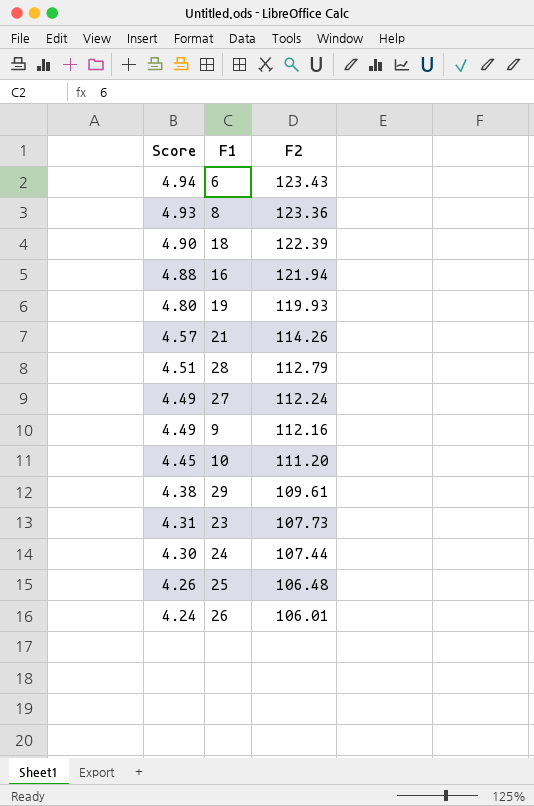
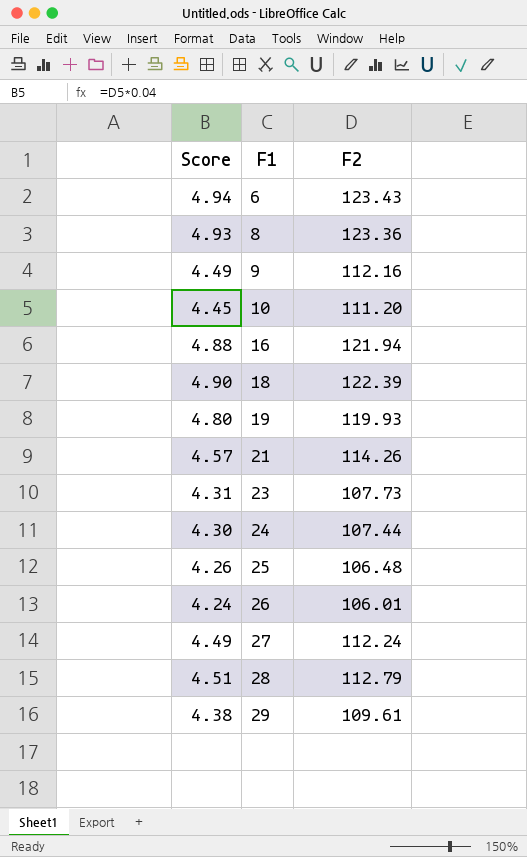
row order: Score descending -> F1 ascending

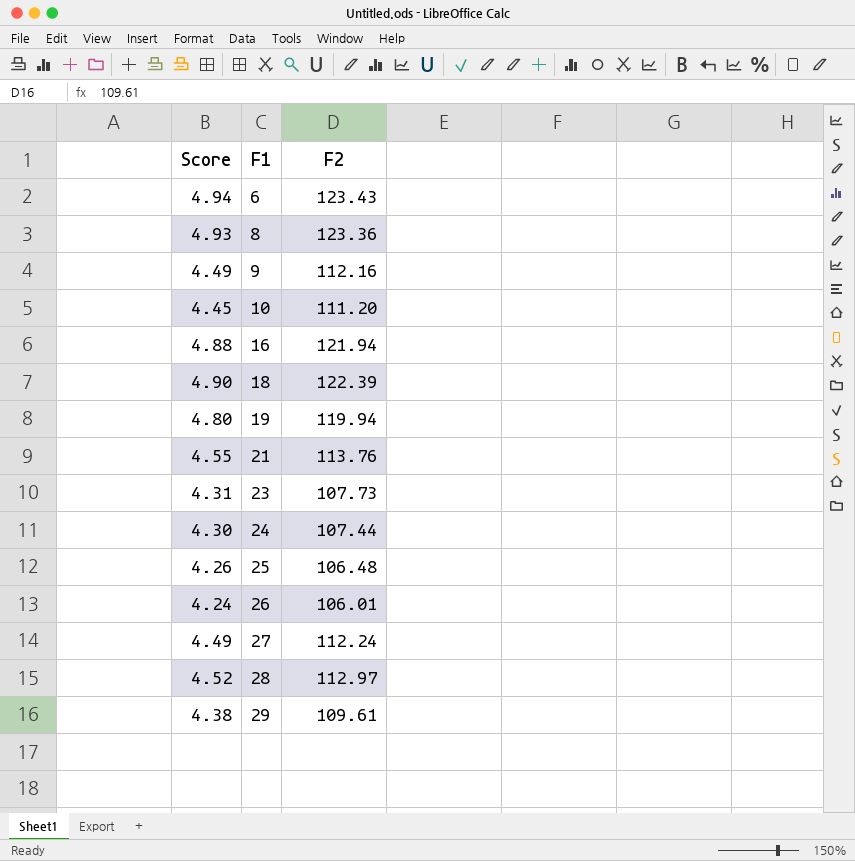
19 | F2: 119.93 -> 119.94
21 | Score: 4.57 -> 4.55
21 | F2: 114.26 -> 113.76
28 | Score: 4.51 -> 4.52
28 | F2: 112.79 -> 112.97

